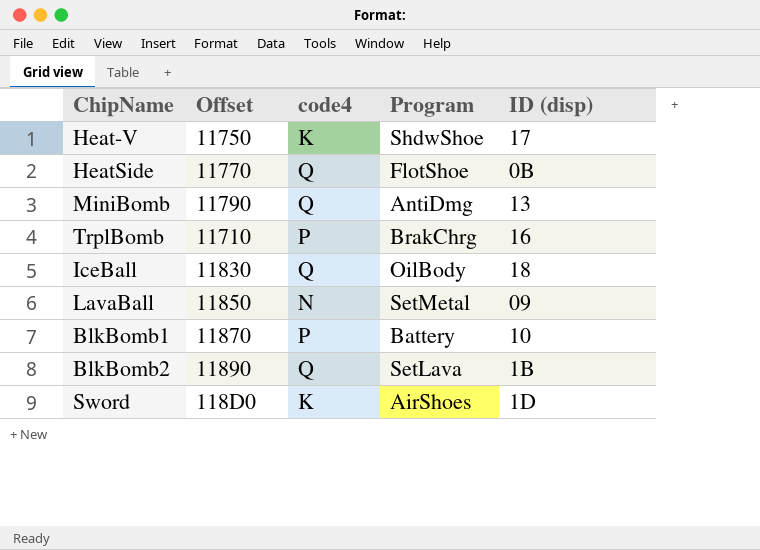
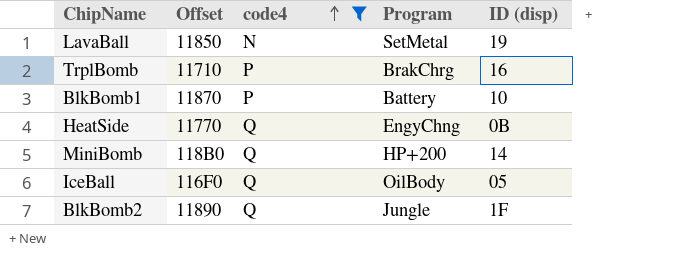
filter: none -> code4 != K
row order: none -> code4 ascending
LavaBall | ID (disp): 09 -> 19
HeatSide | Program: FlotShoe -> EngyChng
MiniBomb | Offset: 11790 -> 118B0
MiniBomb | Program: AntiDmg -> HP+200
MiniBomb | ID (disp): 13 -> 14
IceBall | Offset: 11830 -> 116F0
IceBall | ID (disp): 18 -> 05
BlkBomb2 | Program: SetLava -> Jungle
BlkBomb2 | ID (disp): 1B -> 1F

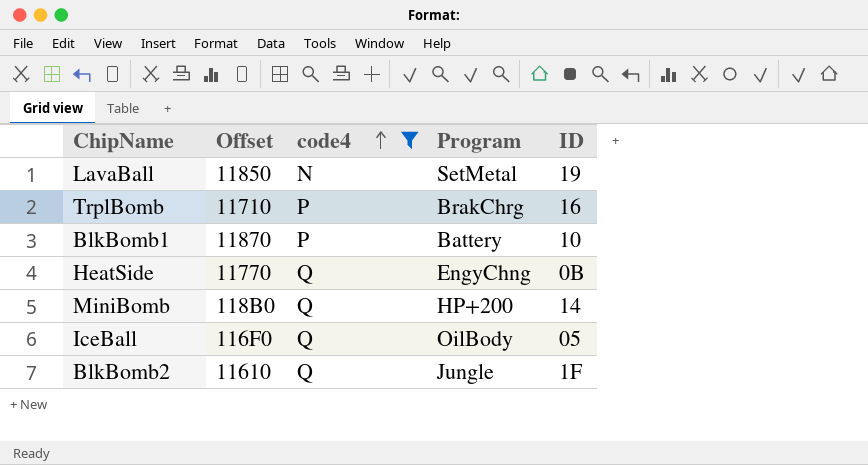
column name: ID (disp) -> ID
BlkBomb2 | Offset: 11890 -> 11610

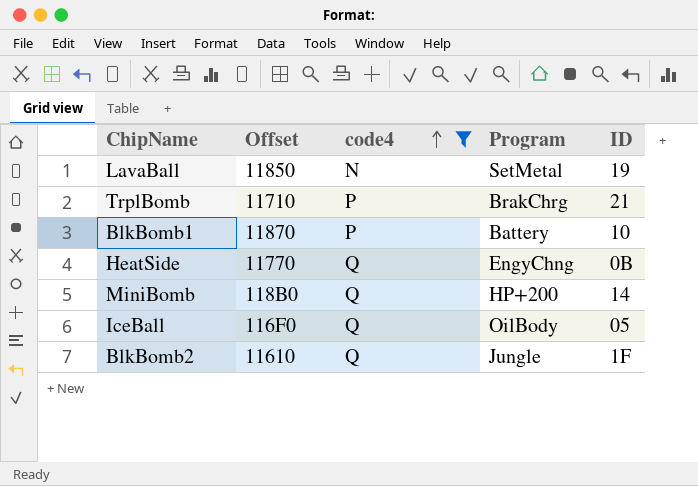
TrplBomb | ID: 16 -> 21

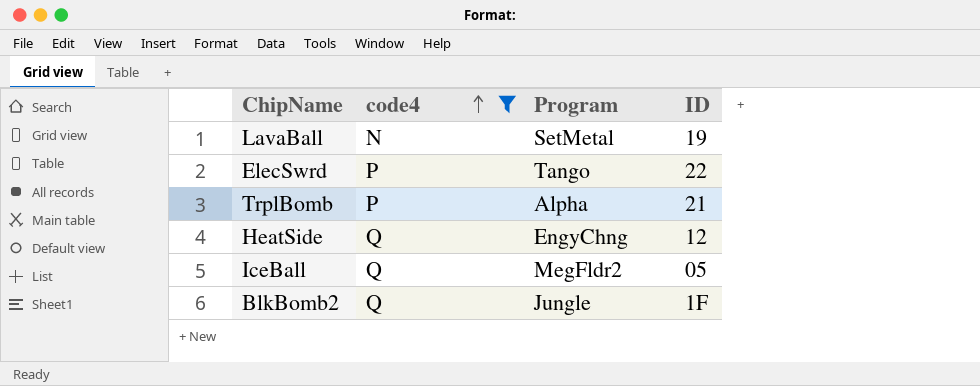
column Offset | position: 2 -> none
row BlkBomb1: 11870 | P | Battery | 10 -> none
row MiniBomb: 118B0 | Q | HP+200 | 14 -> none
row ElecSwrd: none -> P | Tango | 22
TrplBomb | Program: BrakChrg -> Alpha
HeatSide | ID: 0B -> 12
IceBall | Program: OilBody -> MegFldr2

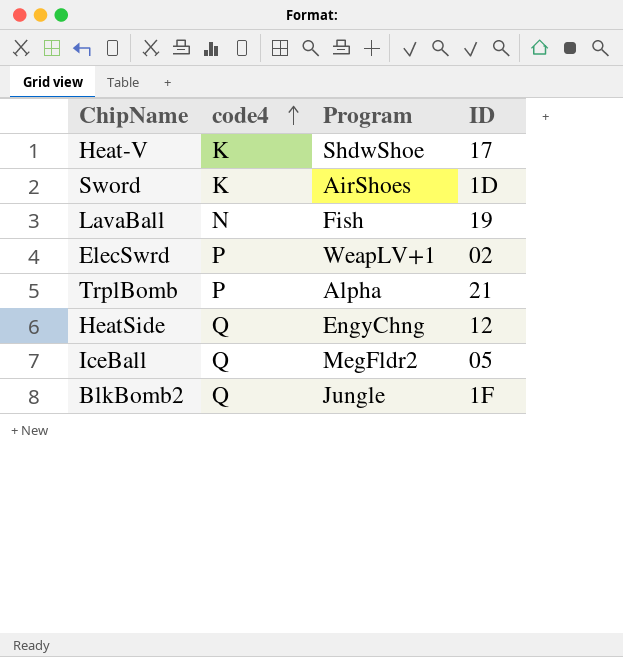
filter: code4 != K -> none
LavaBall | Program: SetMetal -> Fish
ElecSwrd | Program: Tango -> WeapLV+1
ElecSwrd | ID: 22 -> 02

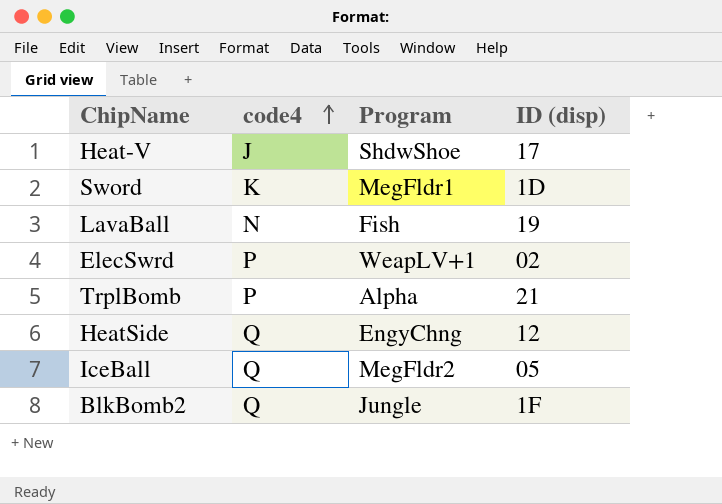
column name: ID -> ID (disp)
Heat-V | code4: K -> J
Sword | Program: AirShoes -> MegFldr1

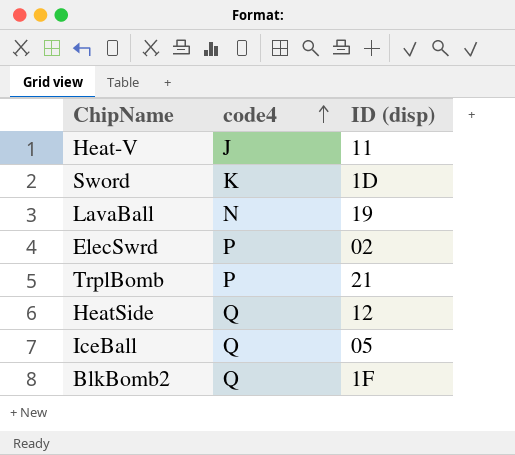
column Program | position: 3 -> none
Heat-V | ID (disp): 17 -> 11

